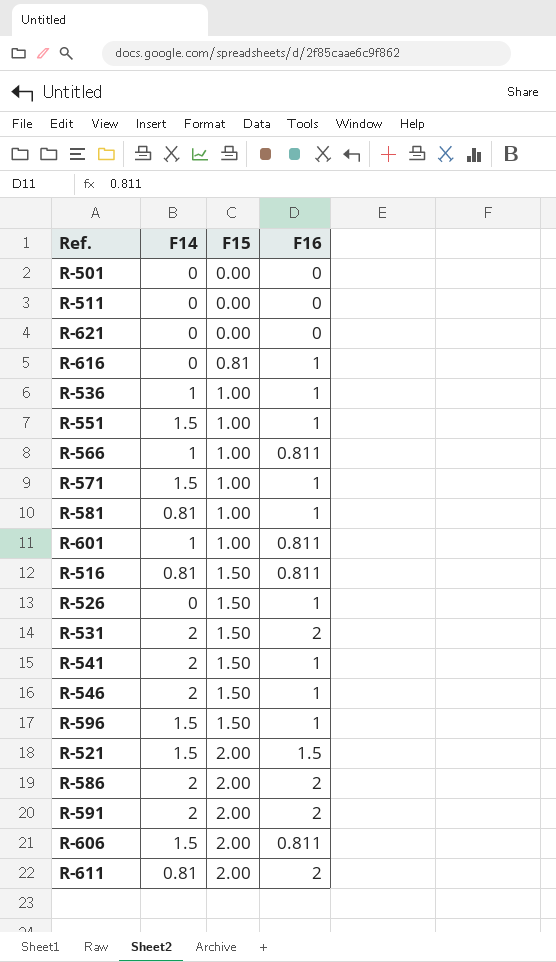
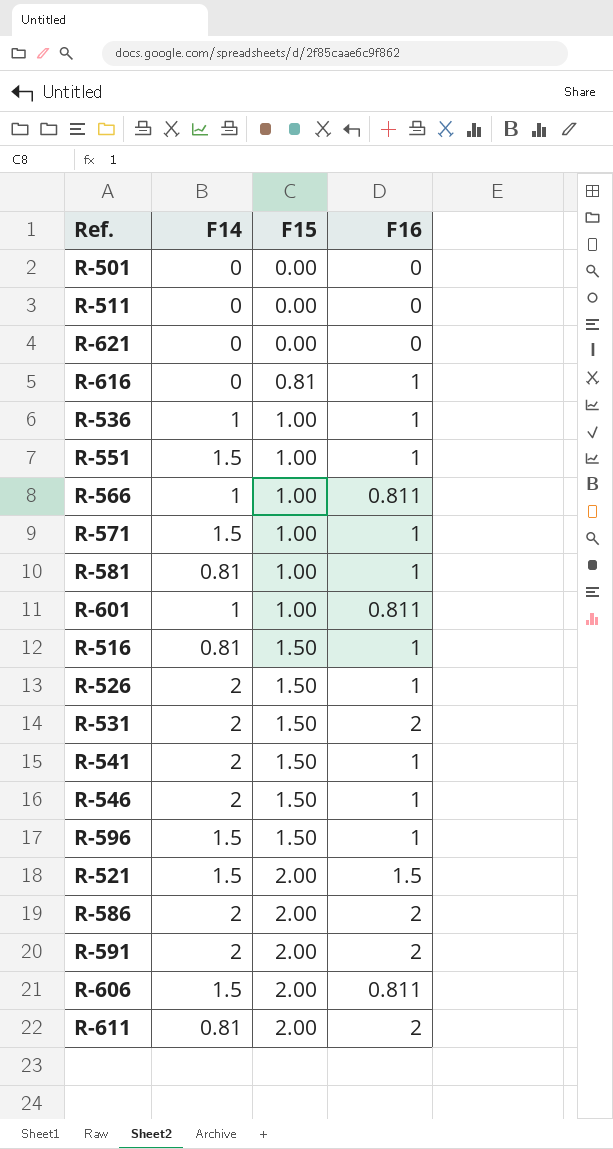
R-516 | F16: 0.811 -> 1
R-526 | F14: 0 -> 2

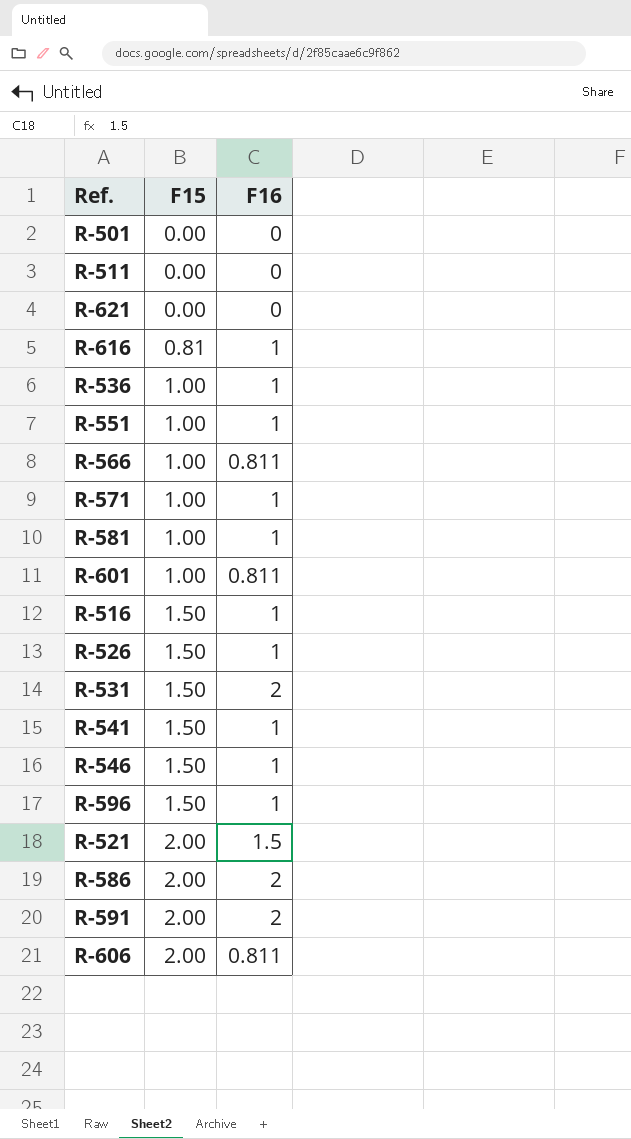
column F14 | position: 2 -> none
row R-611: 0.81 | 2.00 | 2 -> none

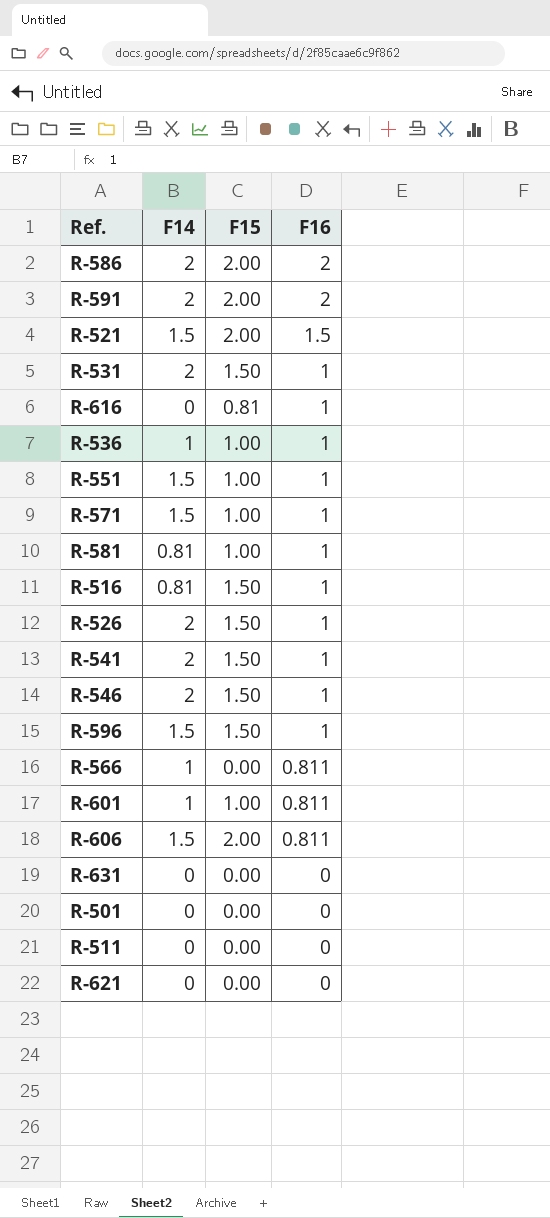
row order: F15 ascending -> F16 descending
column F14 | position: none -> 2
R-531 | F16: 2 -> 1
R-566 | F15: 1.00 -> 0.00
row R-631: none -> 0 | 0.00 | 0

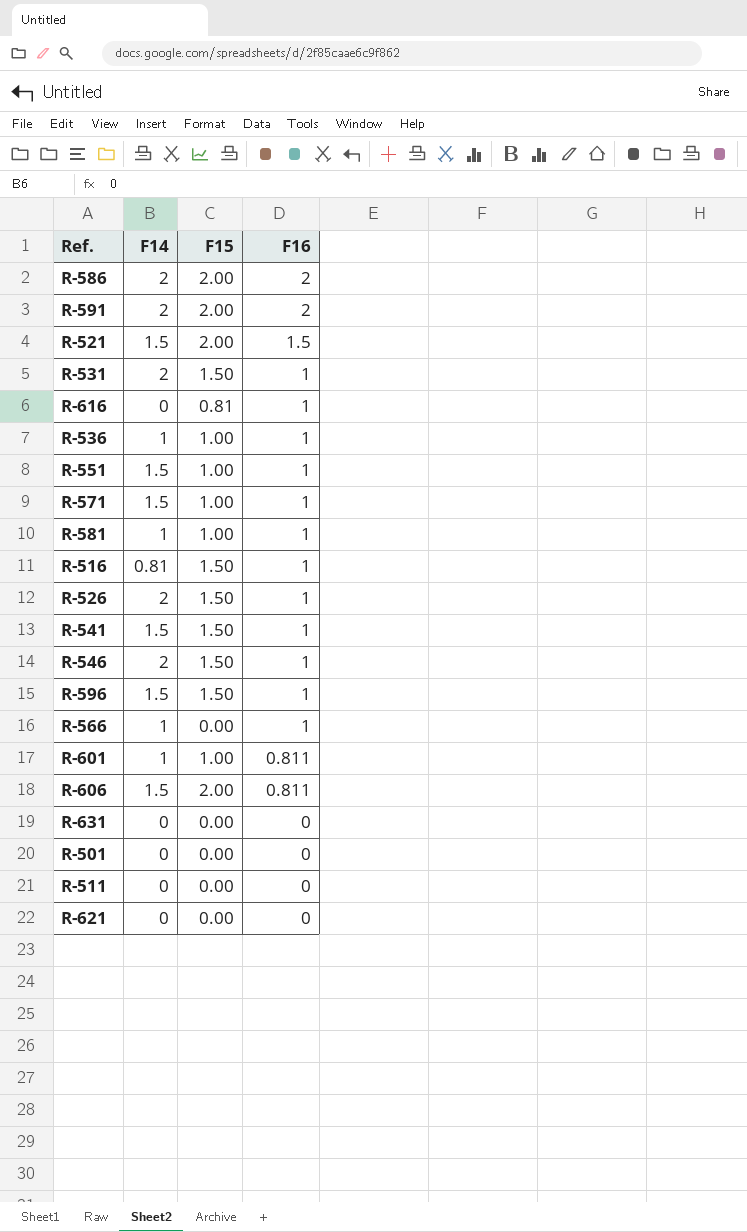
R-581 | F14: 0.81 -> 1
R-541 | F14: 2 -> 1.5
R-566 | F16: 0.811 -> 1

